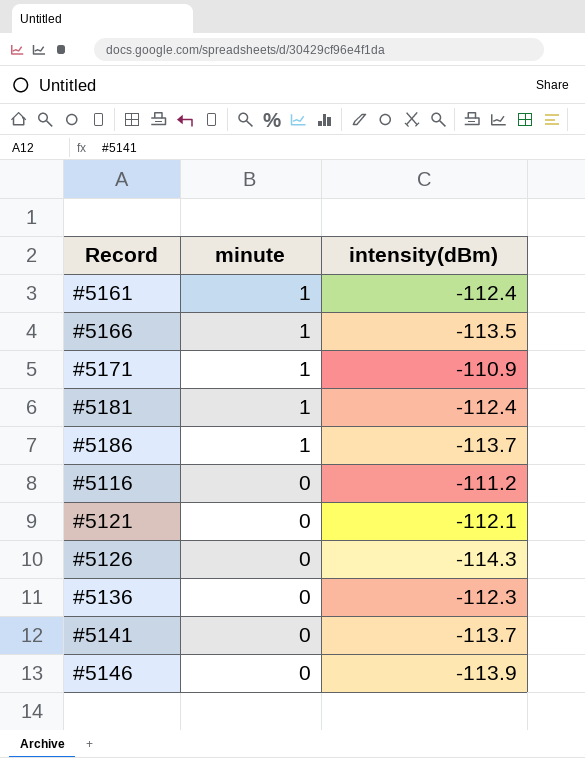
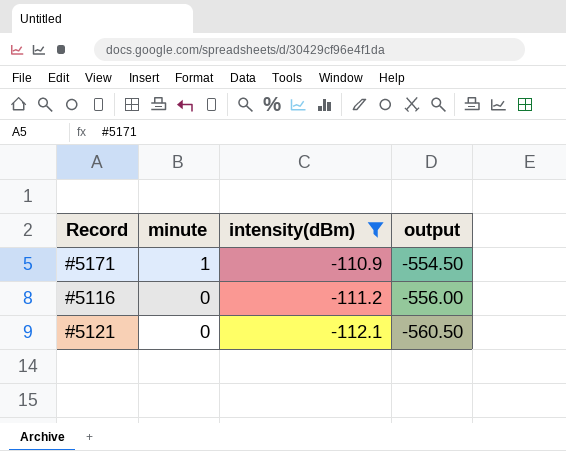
filter: none -> intensity(dBm) >= -112.1
column output | formula: none -> [intensity(dBm)] * 5

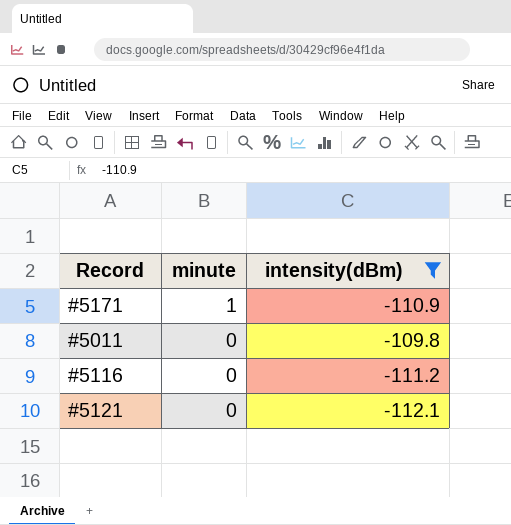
column output | formula: [intensity(dBm)] * 5 -> none
row #5011: none -> 0 | -109.8

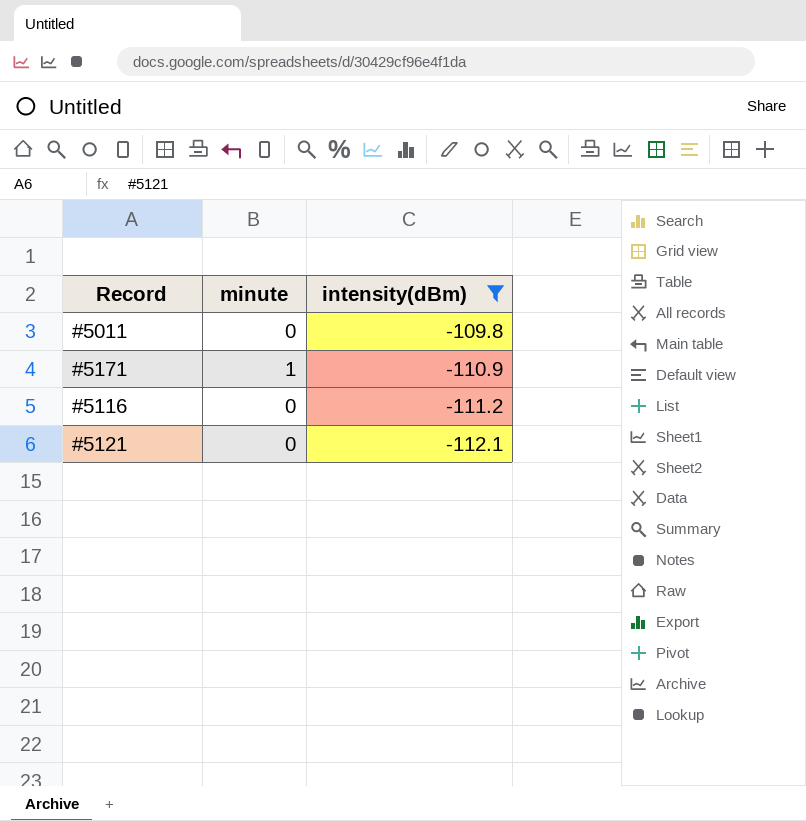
row order: minute descending -> intensity(dBm) descending

